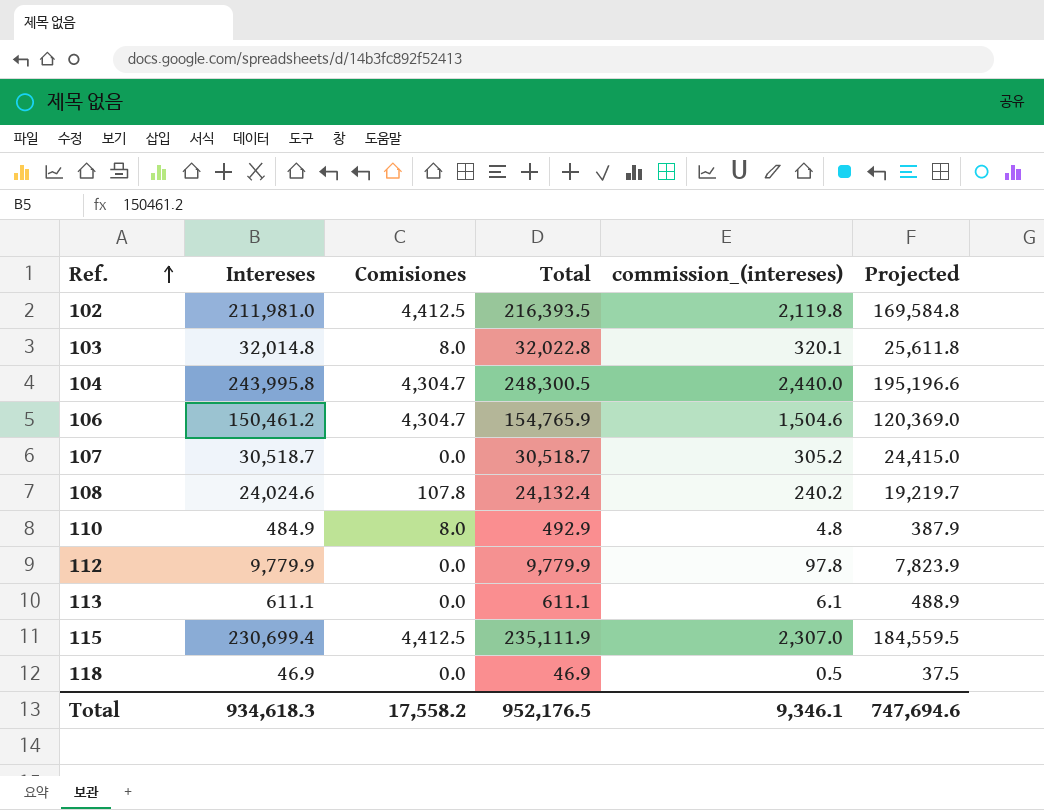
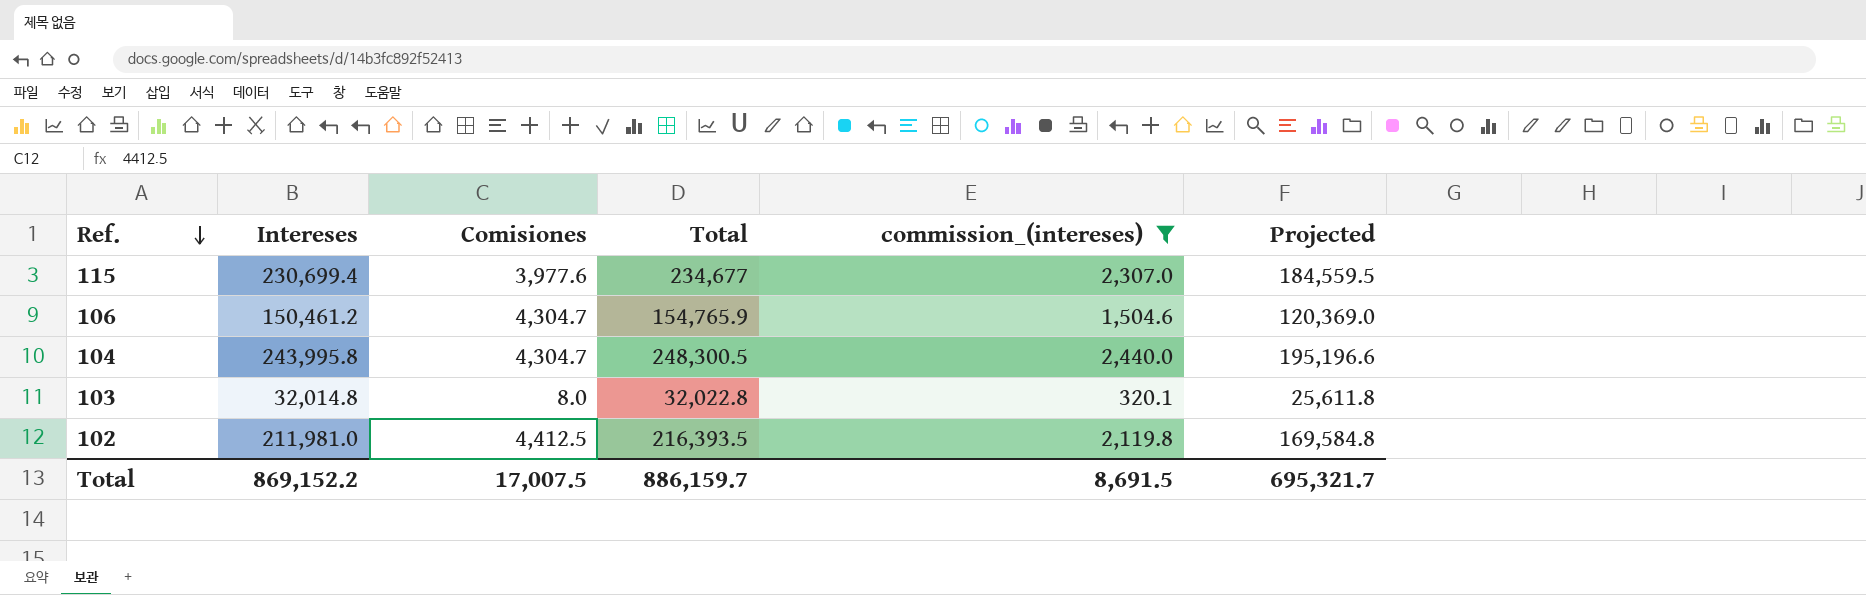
filter: none -> commission_(intereses) >= 320.1
row order: Ref. ascending -> Ref. descending
115 | Comisiones: 4,412.5 -> 3,977.6
115 | Total: 235,111.9 -> 234,677
Total | Intereses: 934,618.3 -> 869,152.2
Total | Comisiones: 17,558.2 -> 17,007.5
Total | Total: 952,176.5 -> 886,159.7
Total | commission_(intereses): 9,346.1 -> 8,691.5
Total | Projected: 747,694.6 -> 695,321.7

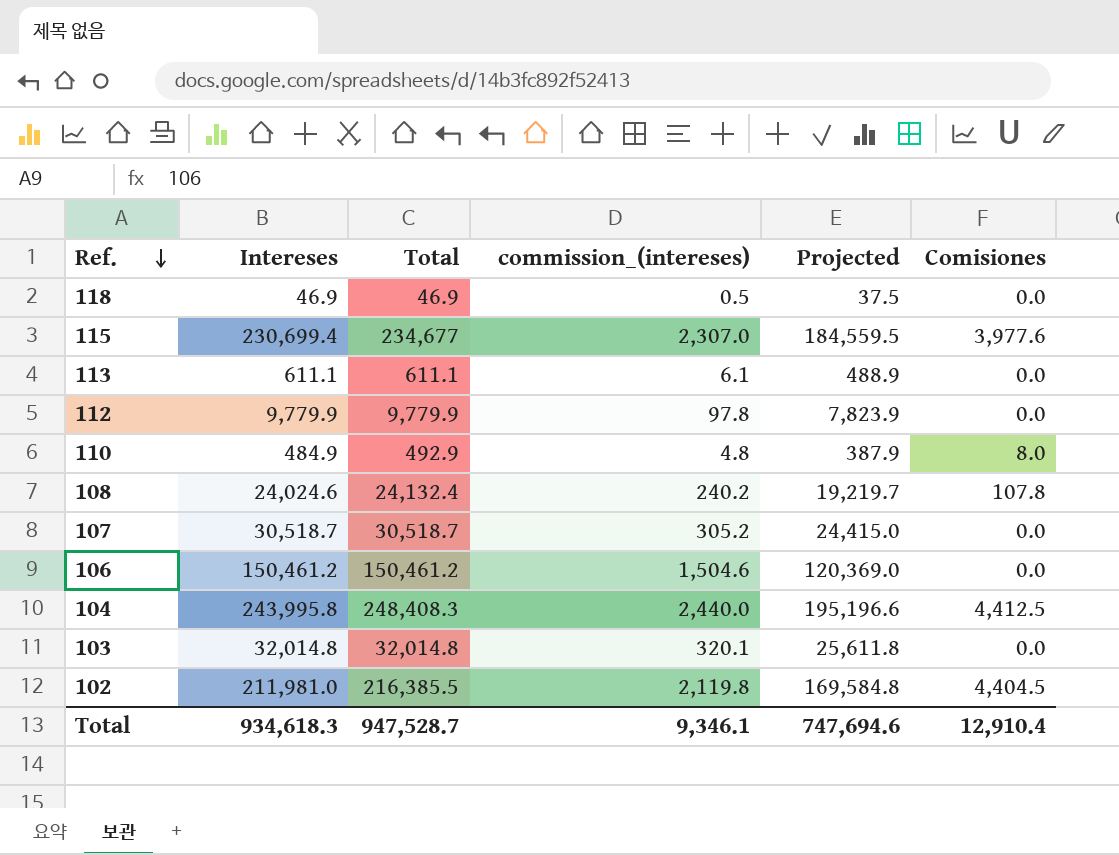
filter: commission_(intereses) >= 320.1 -> none
column Comisiones | position: 3 -> 6
106 | Total: 154,765.9 -> 150,461.2
106 | Comisiones: 4,304.7 -> 0.0
104 | Total: 248,300.5 -> 248,408.3
104 | Comisiones: 4,304.7 -> 4,412.5
103 | Total: 32,022.8 -> 32,014.8
103 | Comisiones: 8.0 -> 0.0
102 | Total: 216,393.5 -> 216,385.5
102 | Comisiones: 4,412.5 -> 4,404.5
Total | Intereses: 869,152.2 -> 934,618.3
Total | Total: 886,159.7 -> 947,528.7
Total | commission_(intereses): 8,691.5 -> 9,346.1
Total | Projected: 695,321.7 -> 747,694.6
Total | Comisiones: 17,007.5 -> 12,910.4

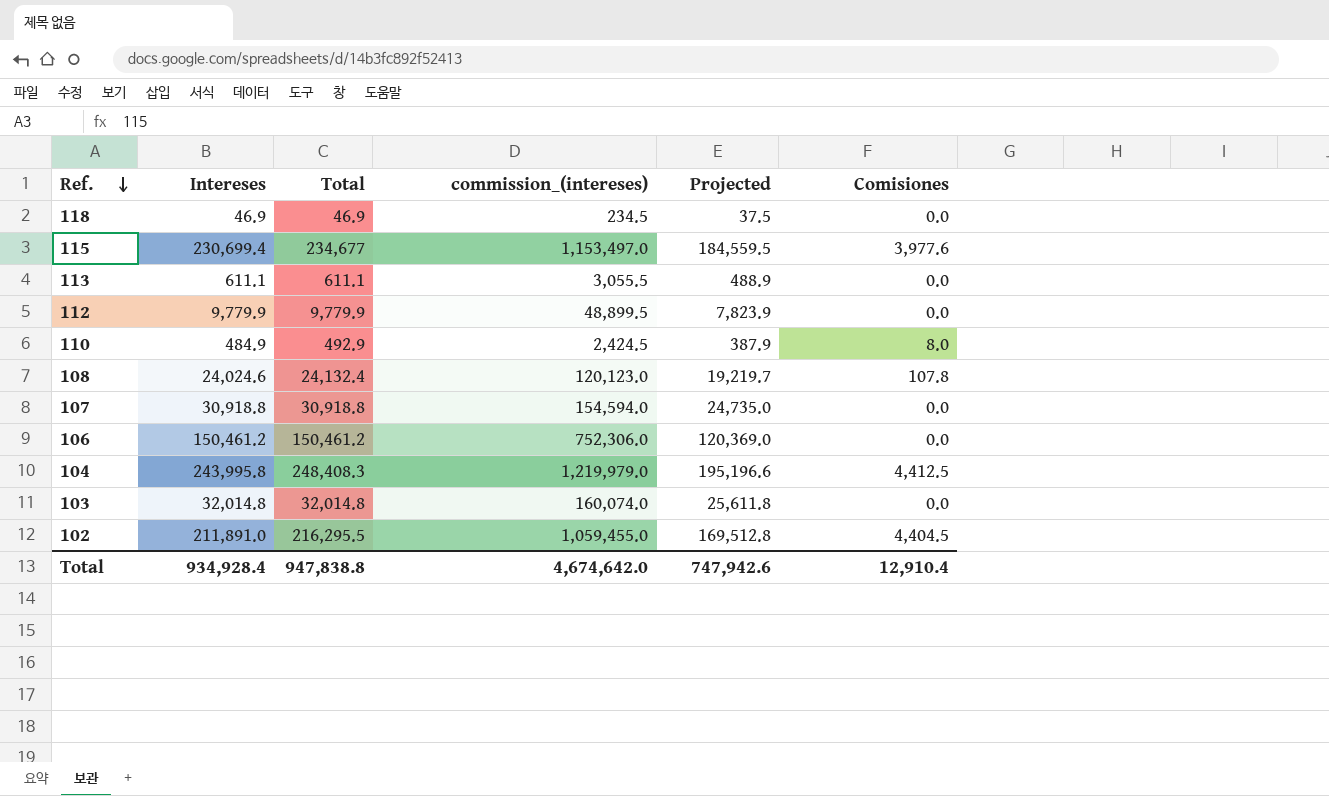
column commission_(intereses) | formula: [Intereses] * 0.01 -> [Intereses] * 5
107 | Intereses: 30,518.7 -> 30,918.8
107 | Total: 30,518.7 -> 30,918.8
107 | Projected: 24,415.0 -> 24,735.0
102 | Intereses: 211,981.0 -> 211,891.0
102 | Total: 216,385.5 -> 216,295.5
102 | Projected: 169,584.8 -> 169,512.8
Total | Intereses: 934,618.3 -> 934,928.4
Total | Total: 947,528.7 -> 947,838.8
Total | commission_(intereses): 9,346.1 -> 4,674,642.0
Total | Projected: 747,694.6 -> 747,942.6

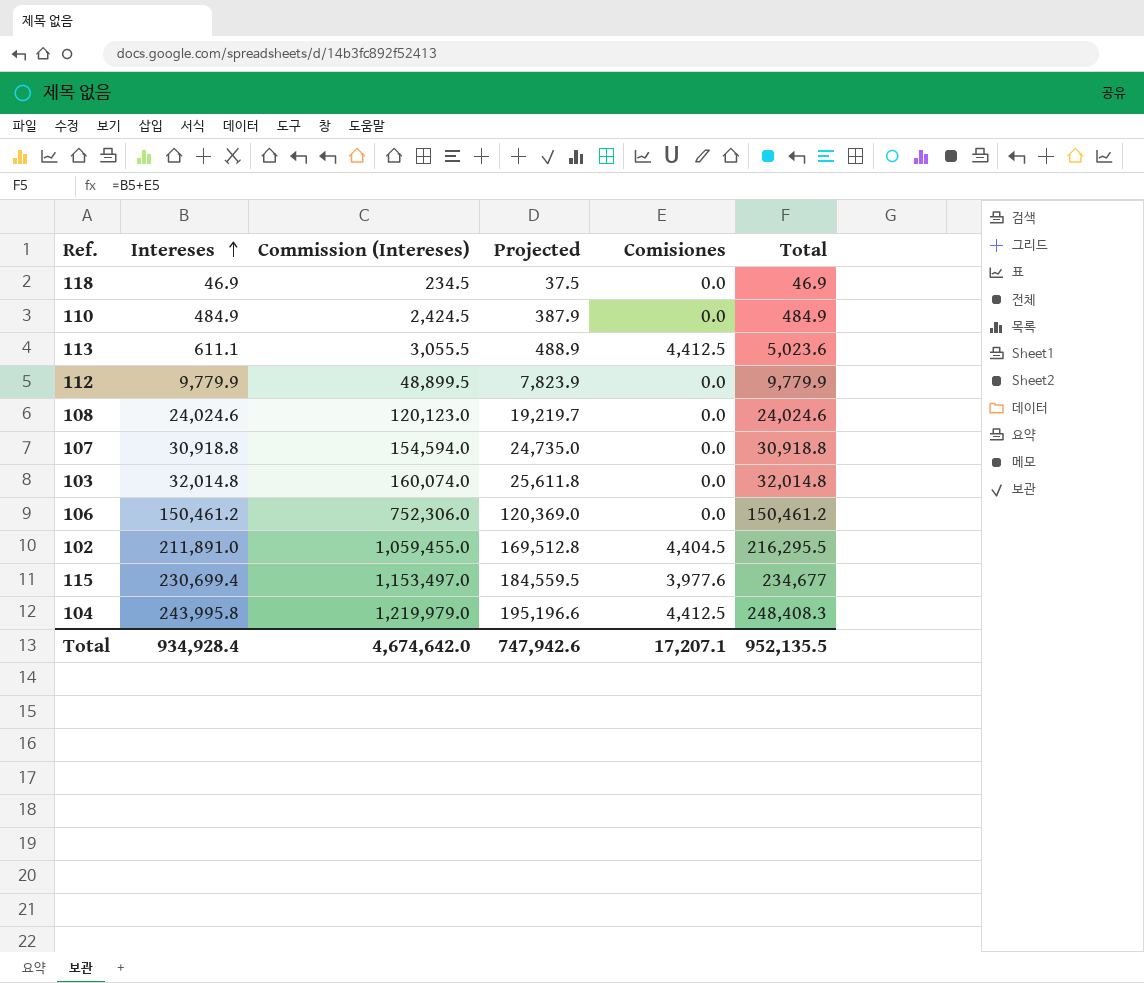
row order: Ref. descending -> Intereses ascending
column name: commission_(intereses) -> Commission (Intereses)
column Total | position: 3 -> 6
110 | Comisiones: 8.0 -> 0.0
110 | Total: 492.9 -> 484.9
113 | Comisiones: 0.0 -> 4,412.5
113 | Total: 611.1 -> 5,023.6
108 | Comisiones: 107.8 -> 0.0
108 | Total: 24,132.4 -> 24,024.6
Total | Comisiones: 12,910.4 -> 17,207.1
Total | Total: 947,838.8 -> 952,135.5

